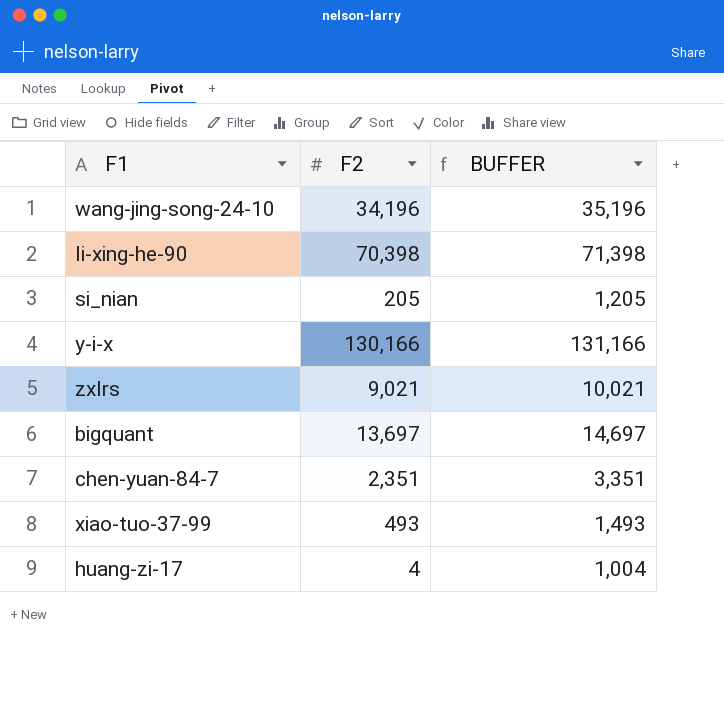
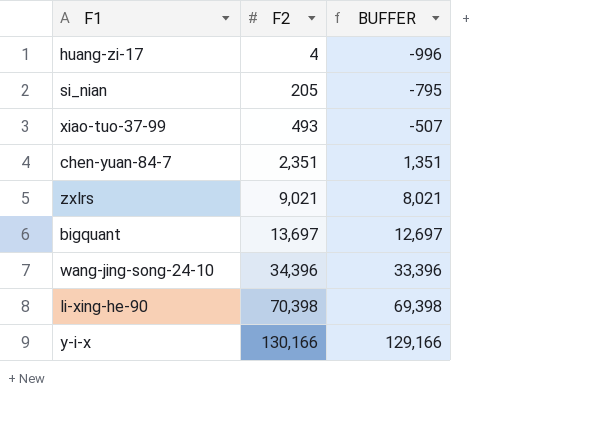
row order: none -> F2 ascending
column BUFFER | formula: [F2] + 1000 -> [F2] - 1000
wang-jing-song-24-10 | F2: 34,196 -> 34,396

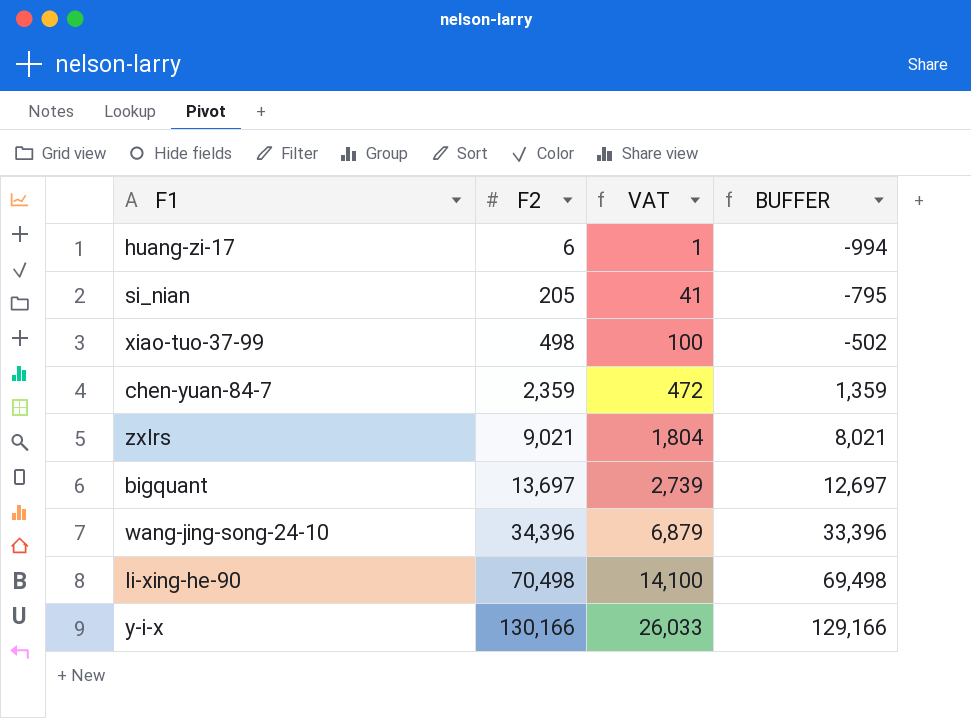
column VAT | formula: none -> [F2] * 0.2
huang-zi-17 | F2: 4 -> 6
huang-zi-17 | BUFFER: -996 -> -994
xiao-tuo-37-99 | F2: 493 -> 498
xiao-tuo-37-99 | BUFFER: -507 -> -502
chen-yuan-84-7 | F2: 2,351 -> 2,359
chen-yuan-84-7 | BUFFER: 1,351 -> 1,359
li-xing-he-90 | F2: 70,398 -> 70,498
li-xing-he-90 | BUFFER: 69,398 -> 69,498

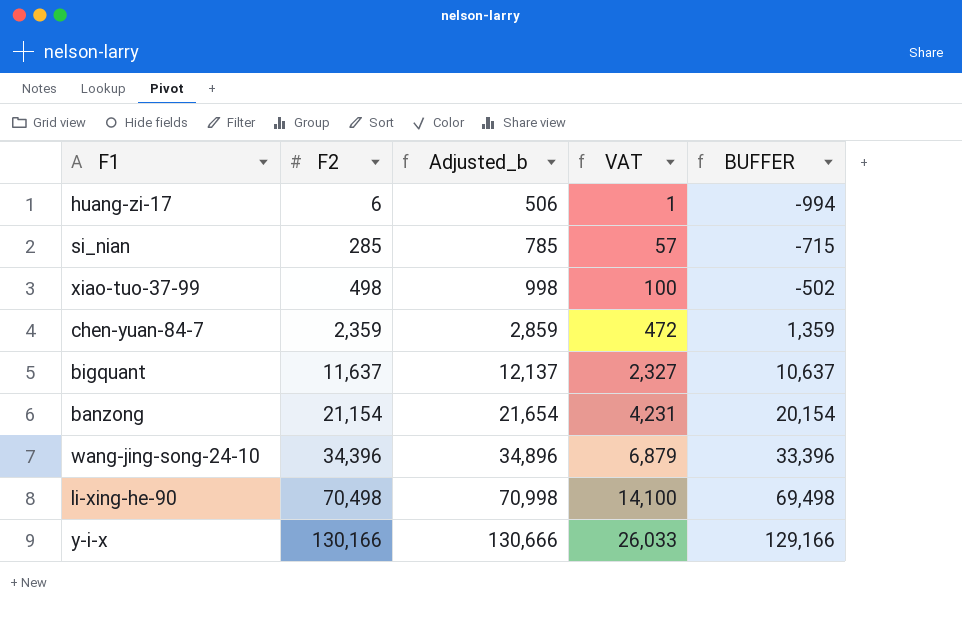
column Adjusted_b | formula: none -> [F2] + 500
row zxlrs: 9,021 | 1,804 | 8,021 -> none
si_nian | F2: 205 -> 285
si_nian | VAT: 41 -> 57
si_nian | BUFFER: -795 -> -715
bigquant | F2: 13,697 -> 11,637
bigquant | VAT: 2,739 -> 2,327
bigquant | BUFFER: 12,697 -> 10,637
row banzong: none -> 21,154 | 21,654 | 4,231 | 20,154

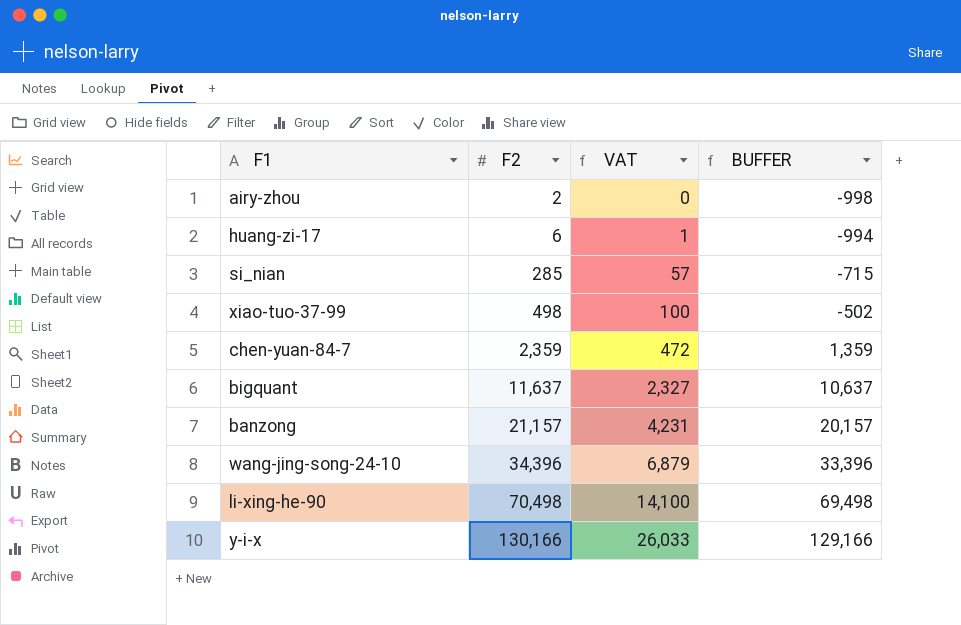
column Adjusted_b | formula: [F2] + 500 -> none
row airy-zhou: none -> 2 | 0 | -998
banzong | F2: 21,154 -> 21,157
banzong | BUFFER: 20,154 -> 20,157

